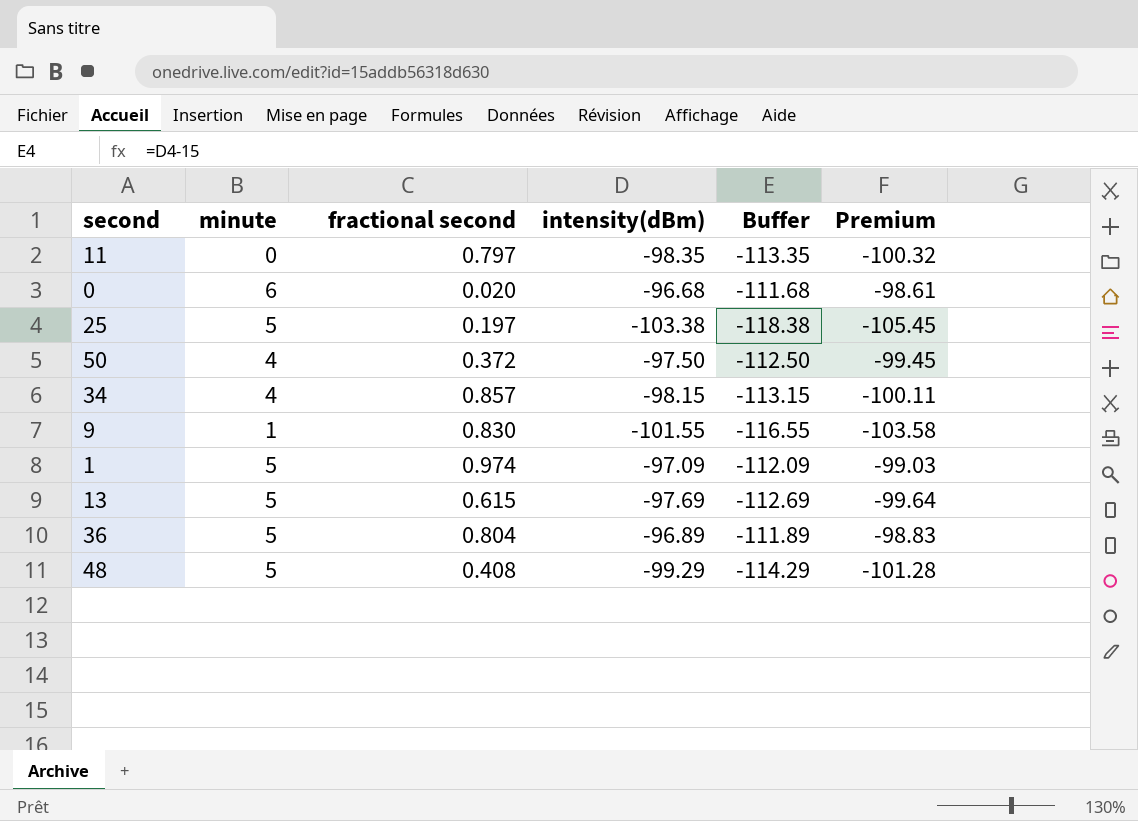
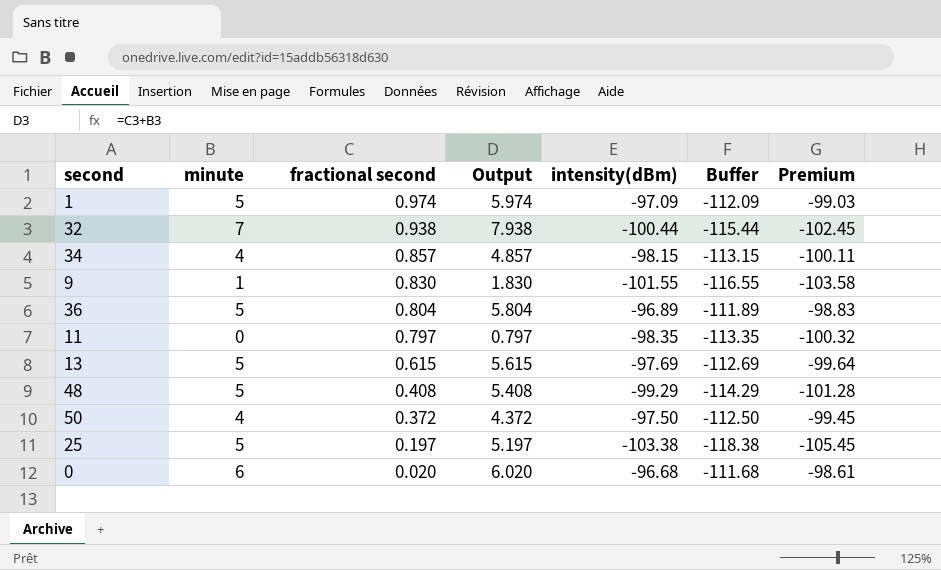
row order: none -> fractional second descending
column Output | formula: none -> [minute] + [fractional second]
row 32: none -> 7 | 0.938 | 7.938 | -100.44 | -115.44 | -102.45

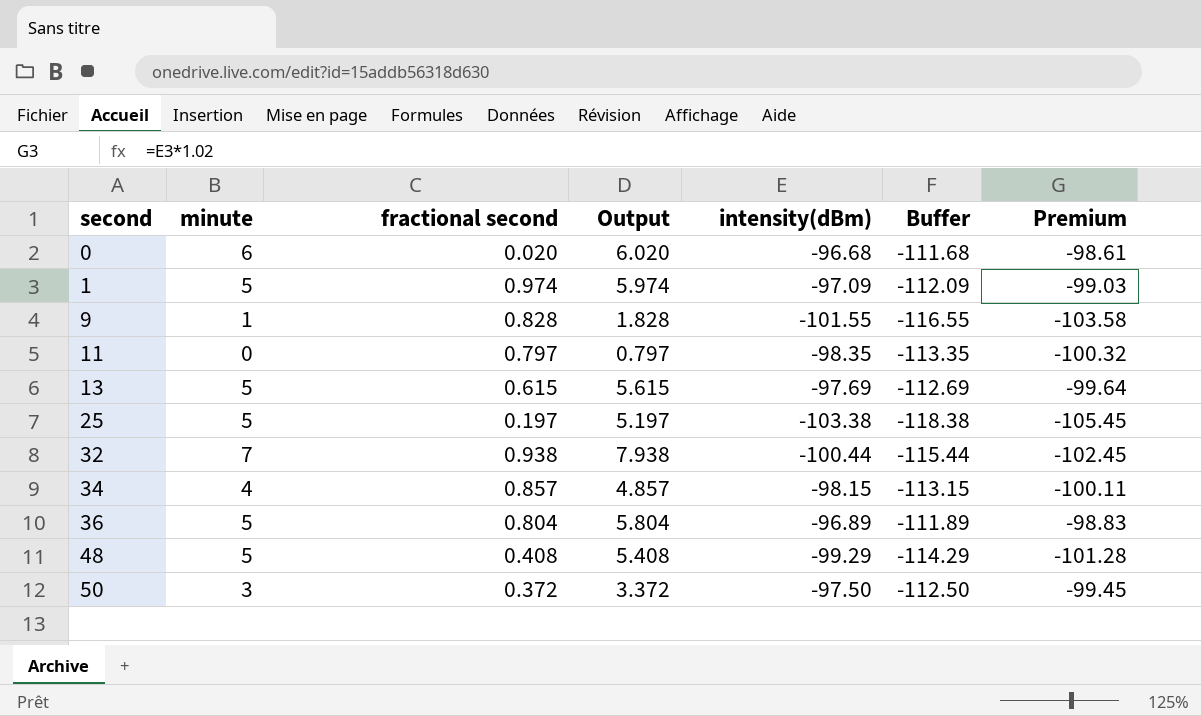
row order: fractional second descending -> second ascending
9 | fractional second: 0.830 -> 0.828
9 | Output: 1.830 -> 1.828
50 | minute: 4 -> 3
50 | Output: 4.372 -> 3.372

